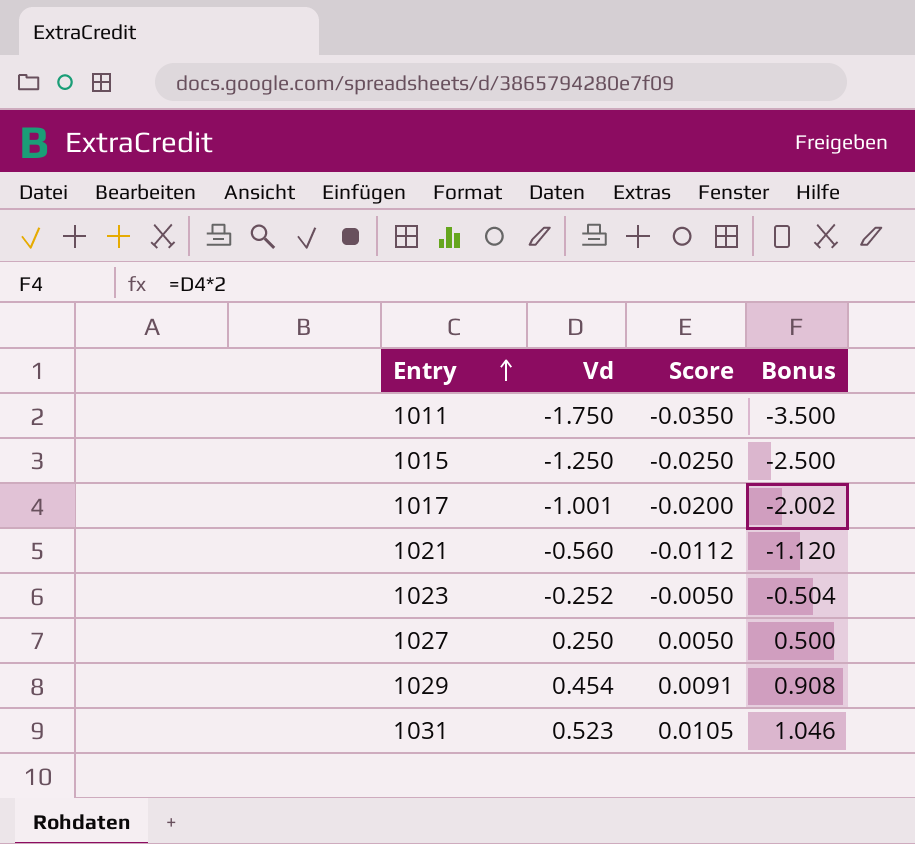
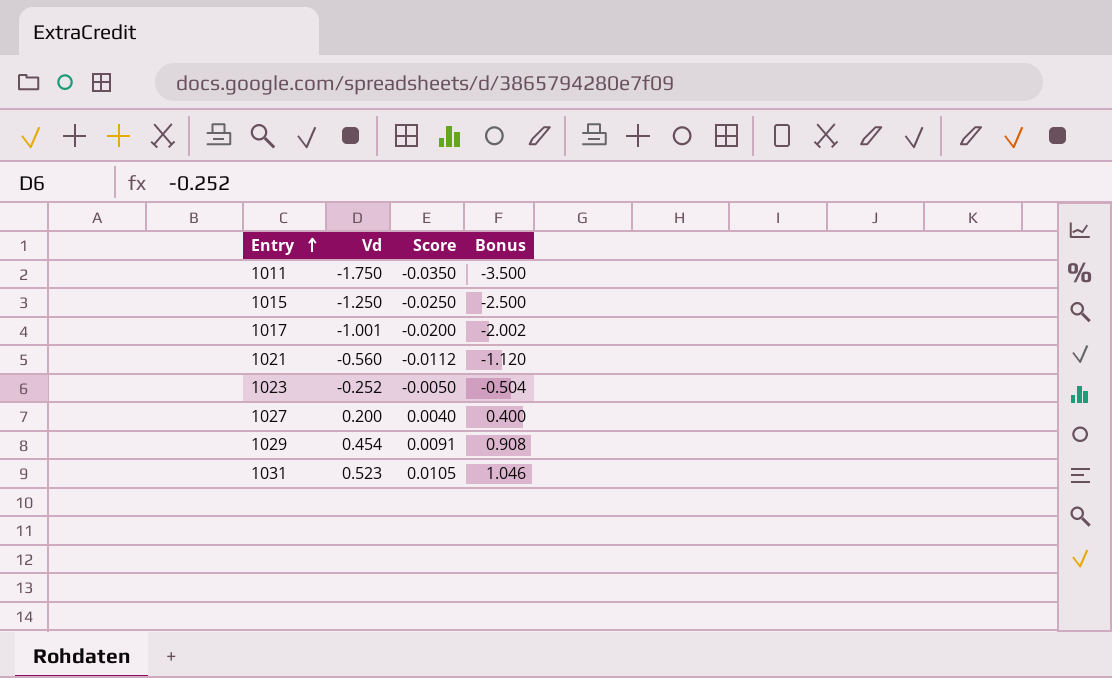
1027 | Vd: 0.250 -> 0.200
1027 | Score: 0.0050 -> 0.0040
1027 | Bonus: 0.500 -> 0.400

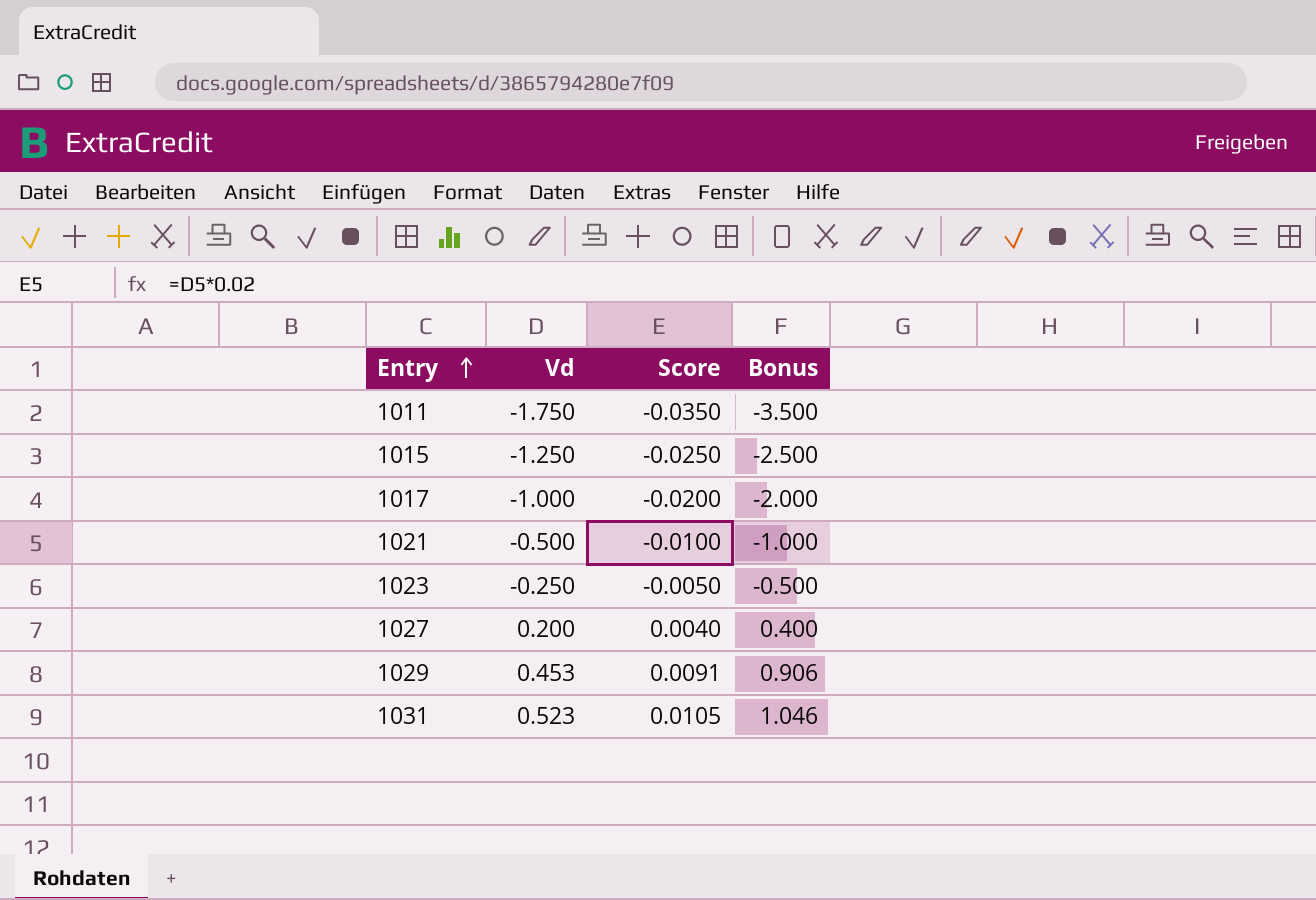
1017 | Vd: -1.001 -> -1.000
1017 | Bonus: -2.002 -> -2.000
1021 | Vd: -0.560 -> -0.500
1021 | Score: -0.0112 -> -0.0100
1021 | Bonus: -1.120 -> -1.000
1023 | Vd: -0.252 -> -0.250
1023 | Bonus: -0.504 -> -0.500
1029 | Vd: 0.454 -> 0.453
1029 | Bonus: 0.908 -> 0.906

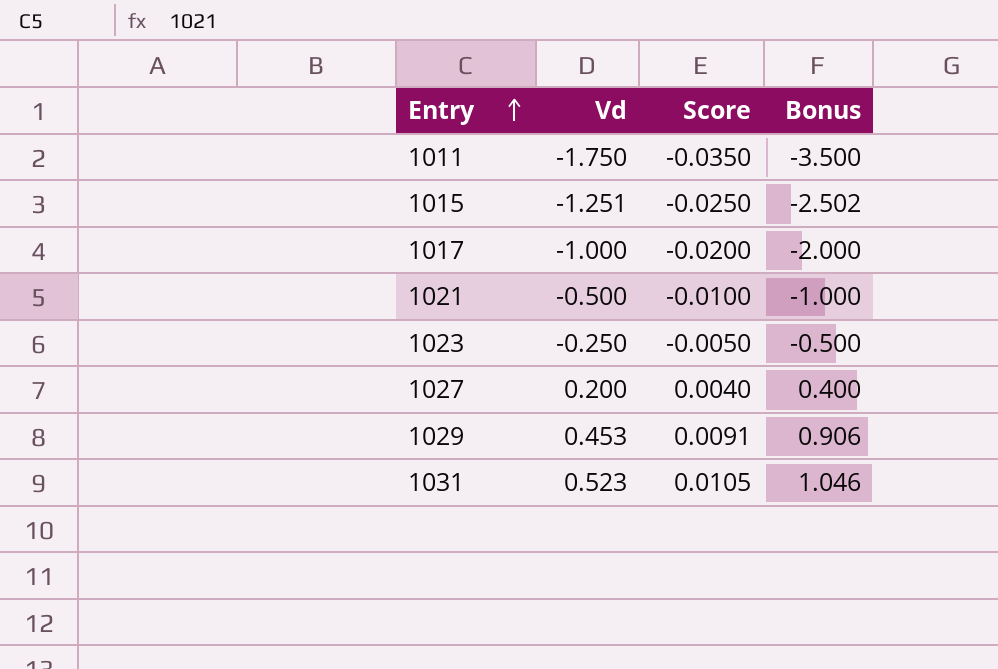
1015 | Vd: -1.250 -> -1.251
1015 | Bonus: -2.500 -> -2.502

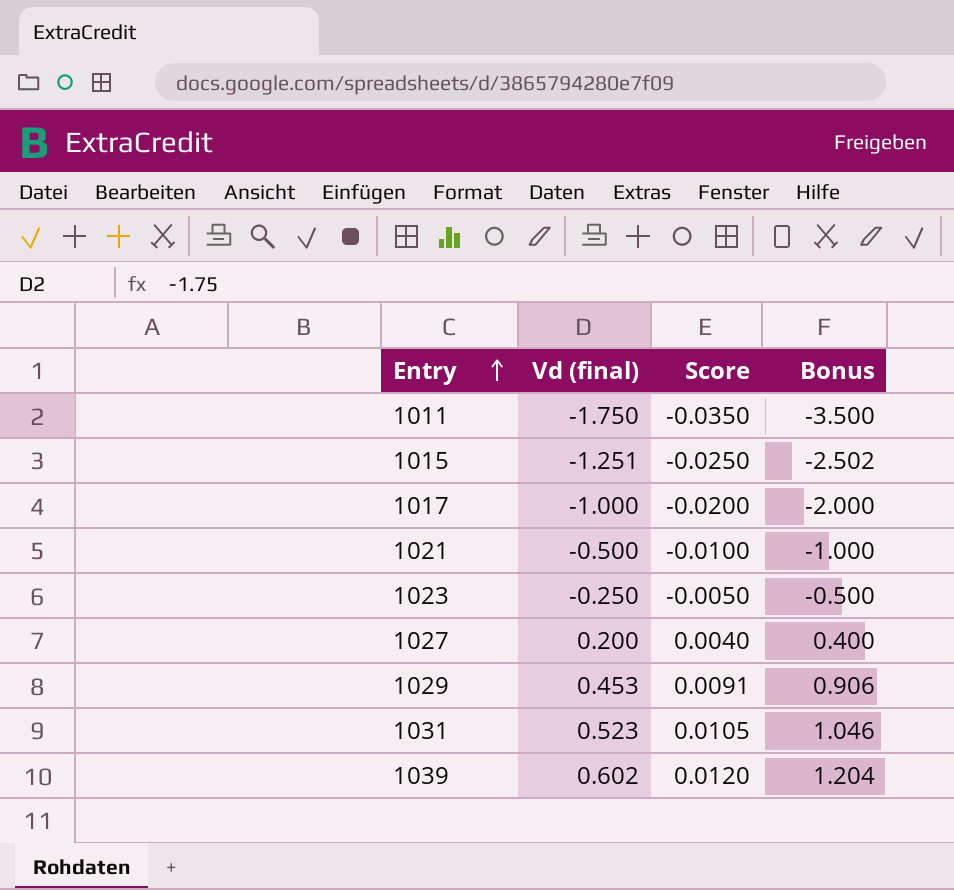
column name: Vd -> Vd (final)
row 1039: none -> 0.602 | 0.0120 | 1.204

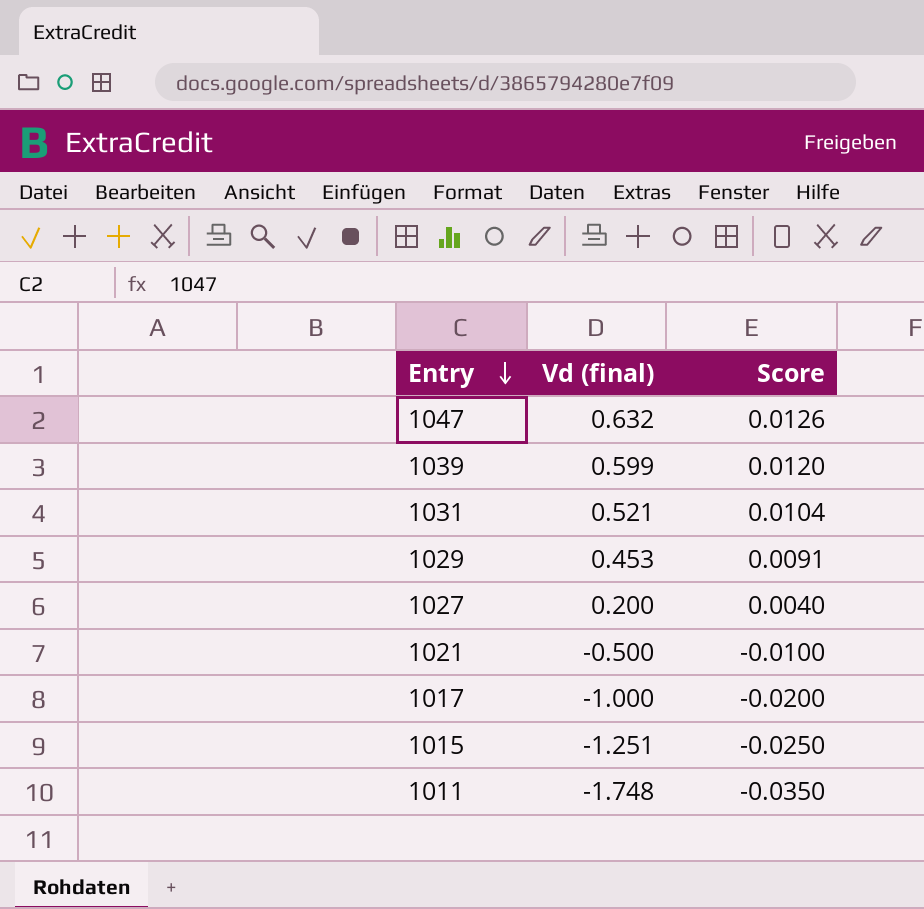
row order: Entry ascending -> Entry descending
column Bonus | formula: [Vd (final)] * 2 -> none
row 1023: -0.250 | -0.0050 | -0.500 -> none
row 1047: none -> 0.632 | 0.0126
1039 | Vd (final): 0.602 -> 0.599
1031 | Vd (final): 0.523 -> 0.521
1031 | Score: 0.0105 -> 0.0104
1011 | Vd (final): -1.750 -> -1.748

